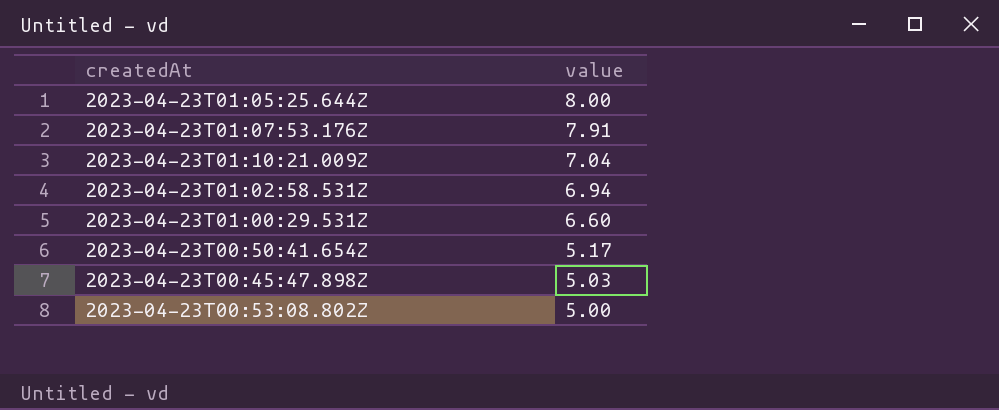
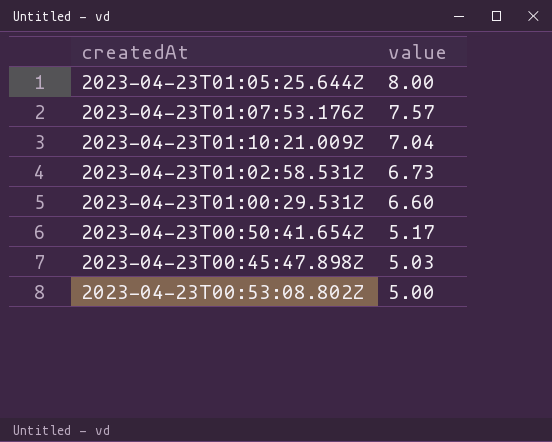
2023-04-23T01:07:53.176Z | value: 7.91 -> 7.57
2023-04-23T01:02:58.531Z | value: 6.94 -> 6.73

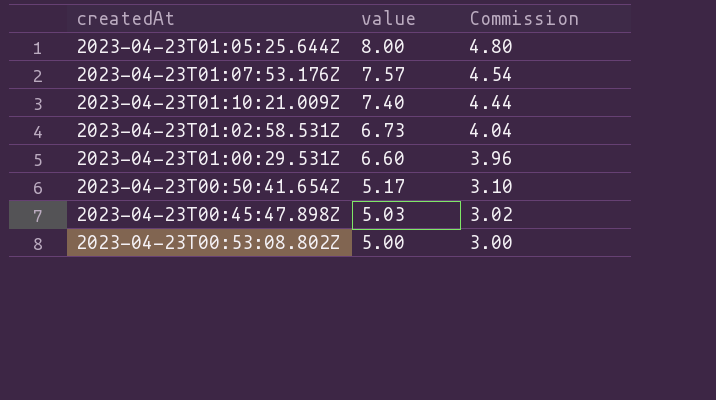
column Commission | formula: none -> [value] * 0.6
2023-04-23T01:10:21.009Z | value: 7.04 -> 7.40

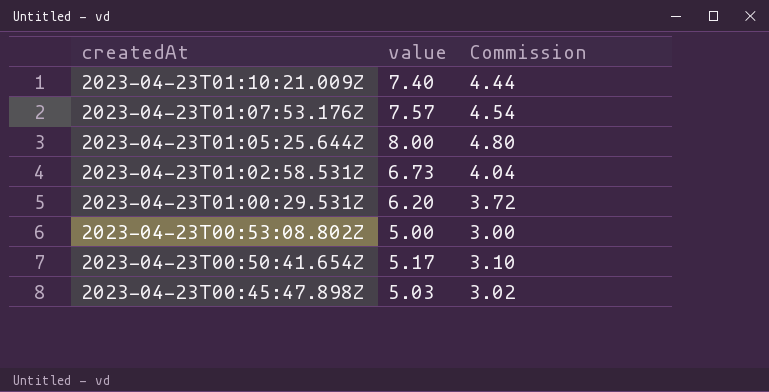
row order: value descending -> createdAt descending
2023-04-23T01:00:29.531Z | value: 6.60 -> 6.20
2023-04-23T01:00:29.531Z | Commission: 3.96 -> 3.72

